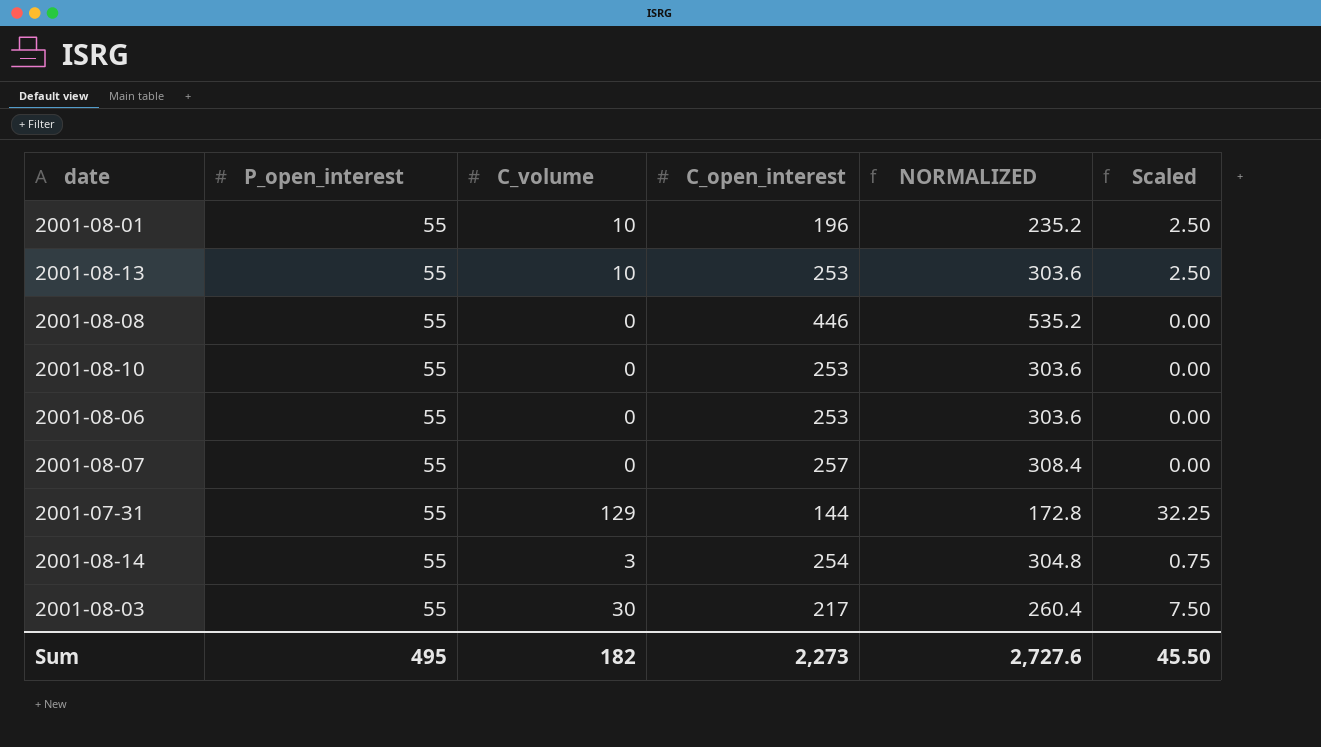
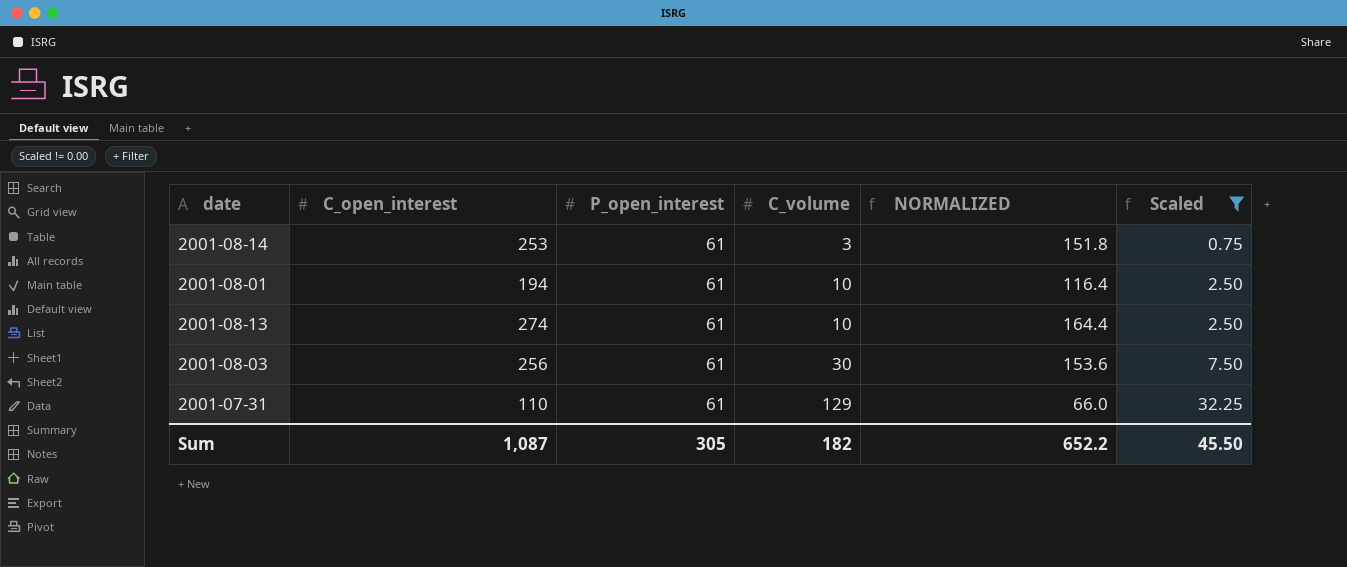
filter: none -> Scaled != 0.00
row order: none -> C_volume ascending
column C_open_interest | position: 4 -> 2
column NORMALIZED | formula: [C_open_interest] * 1.2 -> [C_open_interest] * 0.6
2001-08-14 | C_open_interest: 254 -> 253
2001-08-14 | P_open_interest: 55 -> 61
2001-08-01 | C_open_interest: 196 -> 194
2001-08-01 | P_open_interest: 55 -> 61
2001-08-13 | C_open_interest: 253 -> 274
2001-08-13 | P_open_interest: 55 -> 61
2001-08-03 | C_open_interest: 217 -> 256
2001-08-03 | P_open_interest: 55 -> 61
2001-07-31 | C_open_interest: 144 -> 110
2001-07-31 | P_open_interest: 55 -> 61
Sum | C_open_interest: 2,273 -> 1,087
Sum | P_open_interest: 495 -> 305
Sum | NORMALIZED: 2,727.6 -> 652.2

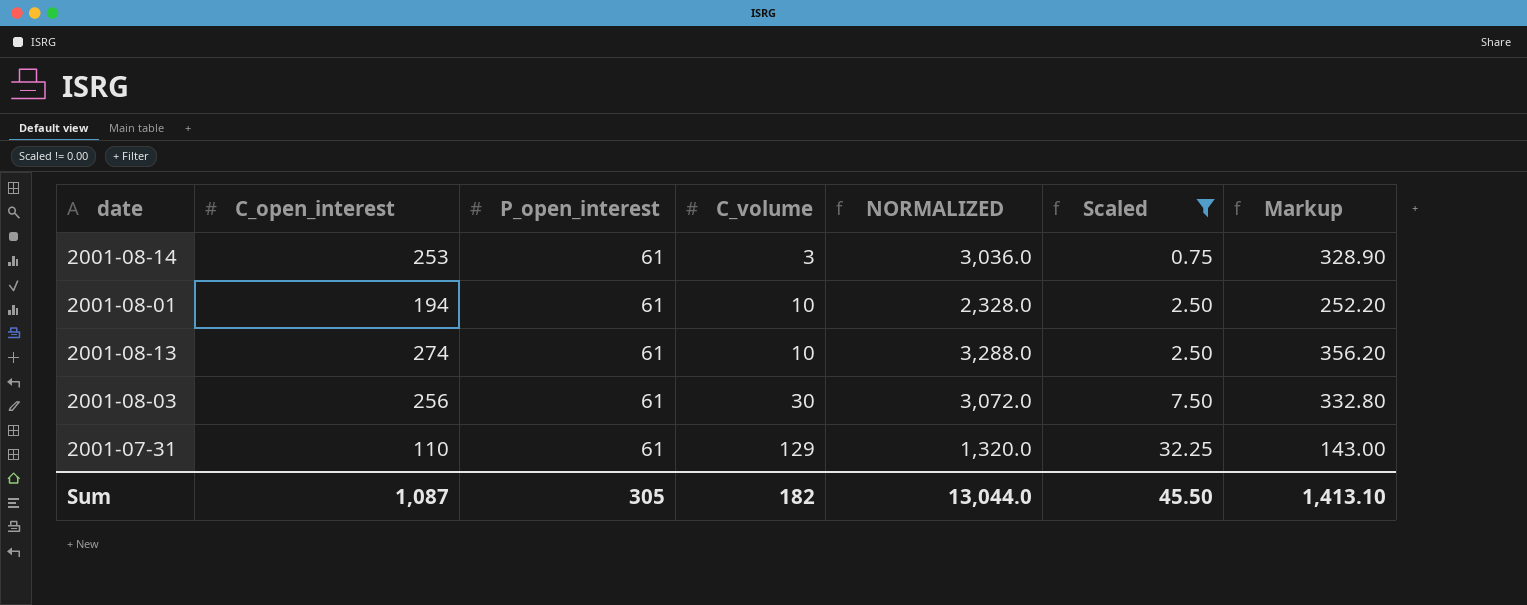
column NORMALIZED | formula: [C_open_interest] * 0.6 -> [C_open_interest] * 12
column Markup | formula: none -> [C_open_interest] * 1.3
Sum | NORMALIZED: 652.2 -> 13,044.0

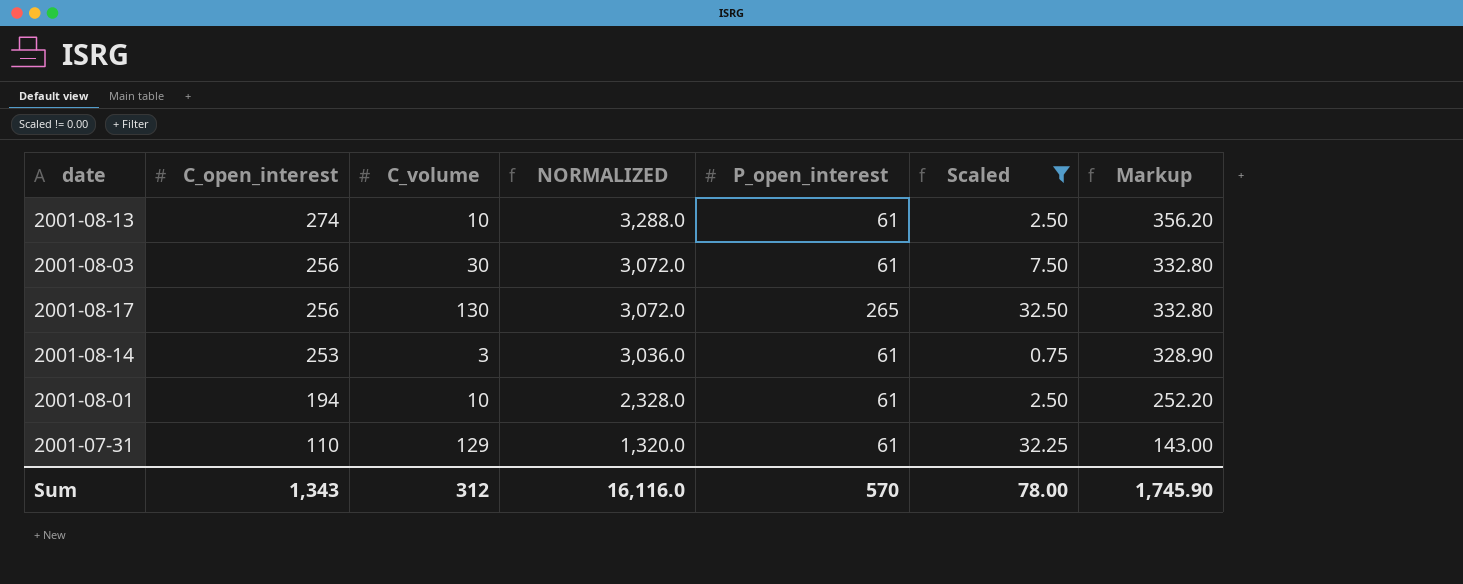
row order: C_volume ascending -> C_open_interest descending
column P_open_interest | position: 3 -> 5
row 2001-08-17: none -> 256 | 130 | 3,072.0 | 265 | 32.50 | 332.80
Sum | C_open_interest: 1,087 -> 1,343
Sum | C_volume: 182 -> 312
Sum | NORMALIZED: 13,044.0 -> 16,116.0
Sum | P_open_interest: 305 -> 570
Sum | Scaled: 45.50 -> 78.00
Sum | Markup: 1,413.10 -> 1,745.90

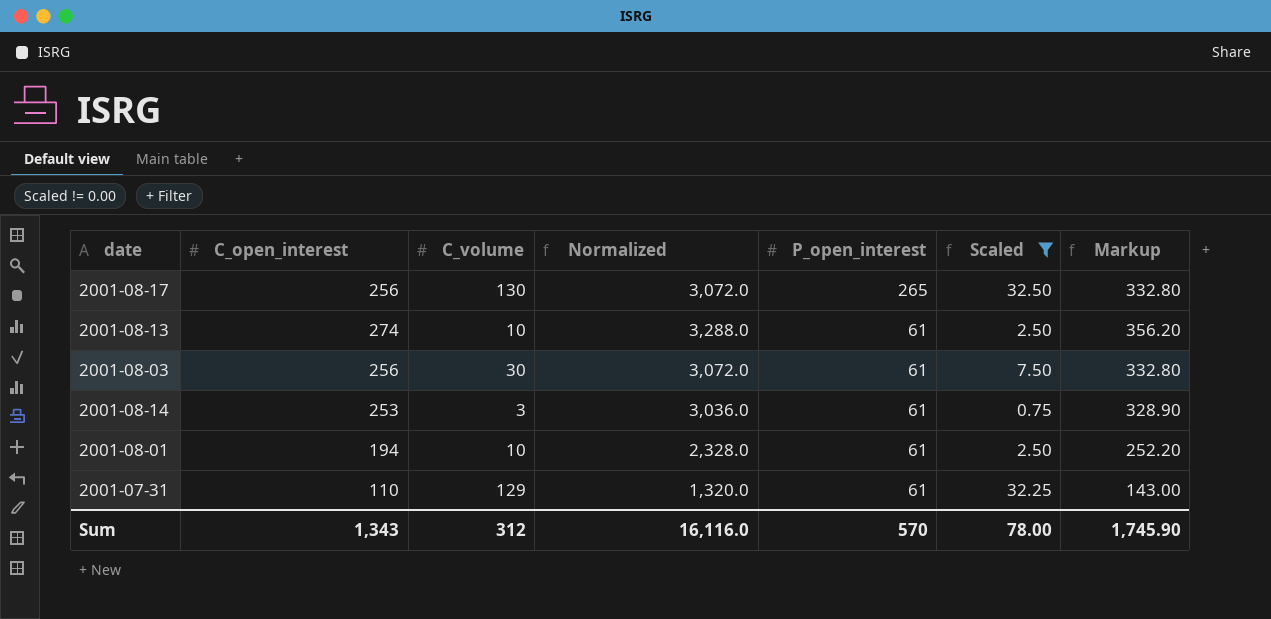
row order: C_open_interest descending -> P_open_interest descending
column name: NORMALIZED -> Normalized

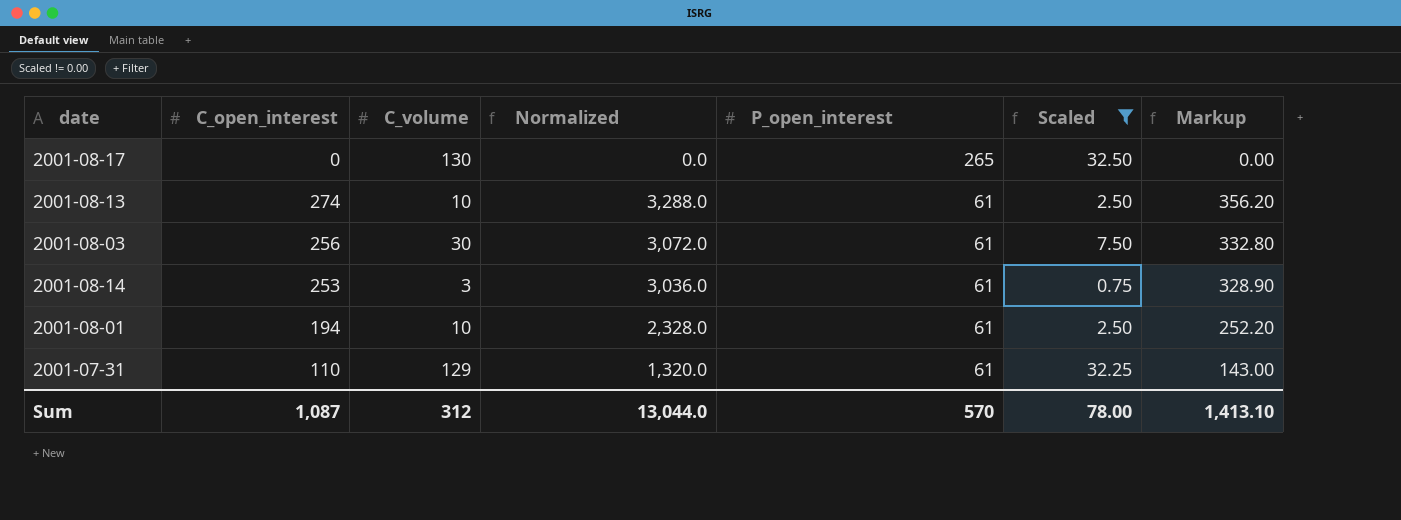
2001-08-17 | C_open_interest: 256 -> 0
2001-08-17 | Normalized: 3,072.0 -> 0.0
2001-08-17 | Markup: 332.80 -> 0.00
Sum | C_open_interest: 1,343 -> 1,087
Sum | Normalized: 16,116.0 -> 13,044.0
Sum | Markup: 1,745.90 -> 1,413.10

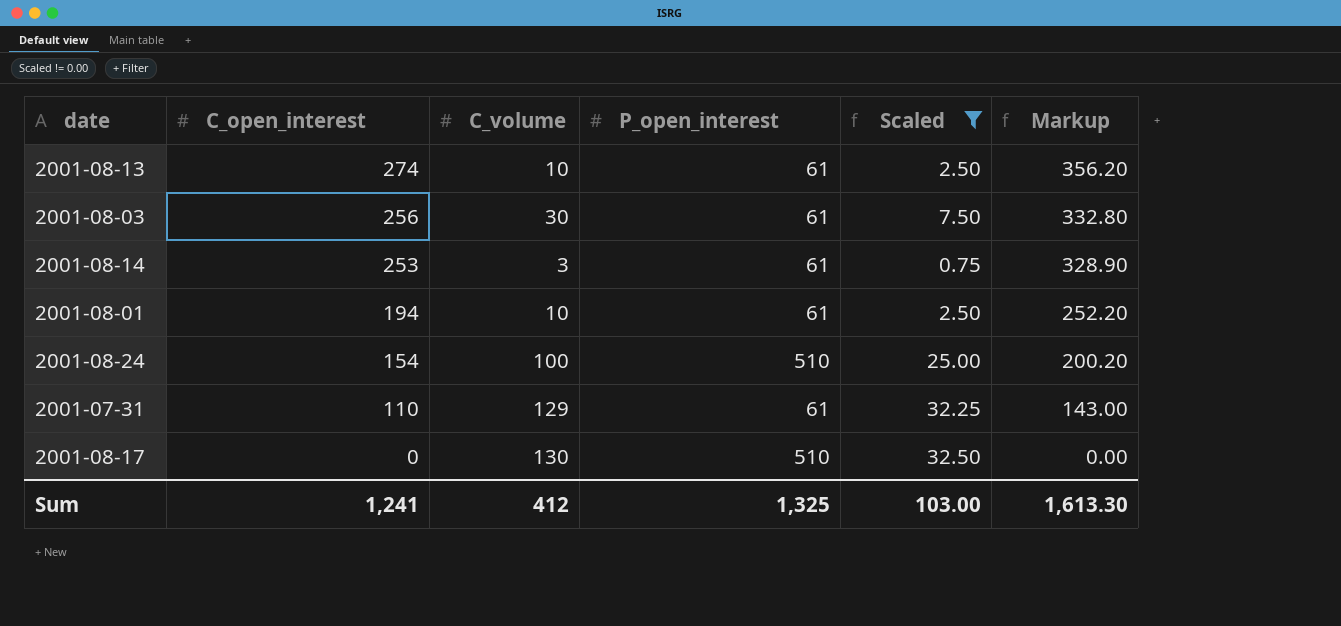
row order: P_open_interest descending -> C_open_interest descending
column Normalized | formula: [C_open_interest] * 12 -> none
row 2001-08-24: none -> 154 | 100 | 510 | 25.00 | 200.20
2001-08-17 | P_open_interest: 265 -> 510
Sum | C_open_interest: 1,087 -> 1,241
Sum | C_volume: 312 -> 412
Sum | P_open_interest: 570 -> 1,325
Sum | Scaled: 78.00 -> 103.00
Sum | Markup: 1,413.10 -> 1,613.30

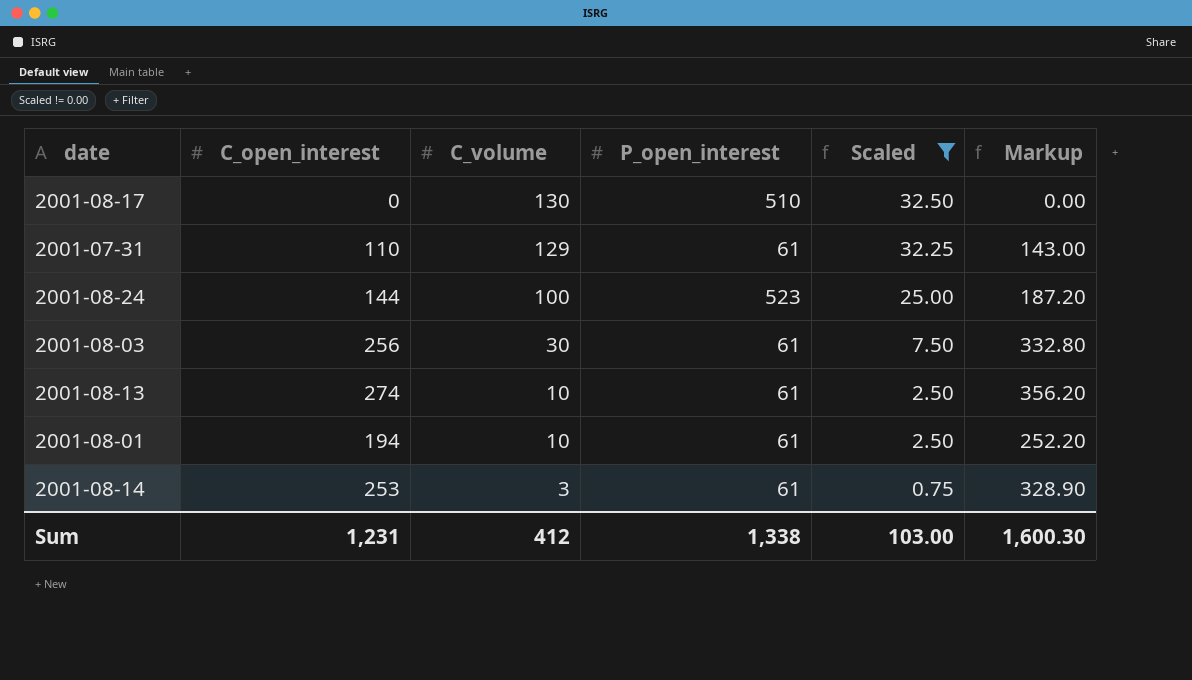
row order: C_open_interest descending -> C_volume descending
2001-08-24 | C_open_interest: 154 -> 144
2001-08-24 | P_open_interest: 510 -> 523
2001-08-24 | Markup: 200.20 -> 187.20
Sum | C_open_interest: 1,241 -> 1,231
Sum | P_open_interest: 1,325 -> 1,338
Sum | Markup: 1,613.30 -> 1,600.30

